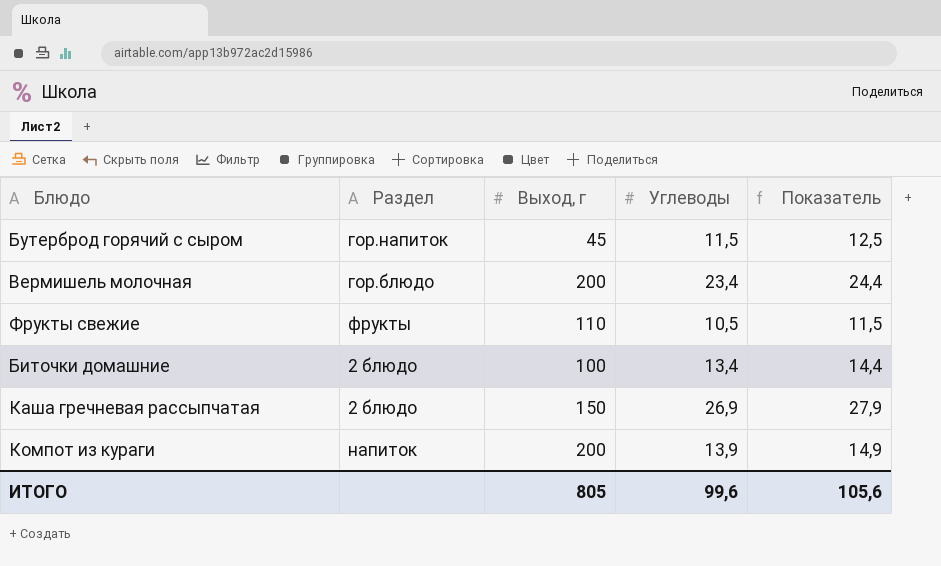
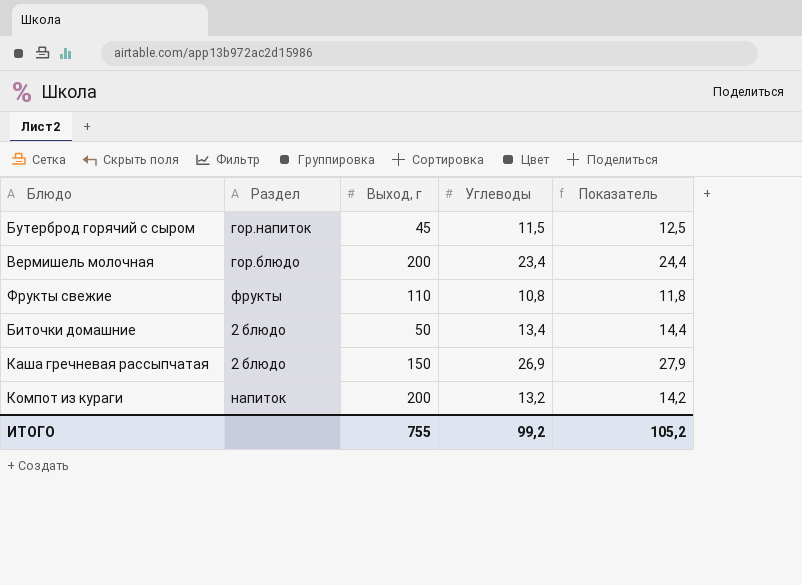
Фрукты свежие | Углеводы: 10,5 -> 10,8
Фрукты свежие | Показатель: 11,5 -> 11,8
Биточки домашние | Выход, г: 100 -> 50
Компот из кураги | Углеводы: 13,9 -> 13,2
Компот из кураги | Показатель: 14,9 -> 14,2
ИТОГО | Выход, г: 805 -> 755
ИТОГО | Углеводы: 99,6 -> 99,2
ИТОГО | Показатель: 105,6 -> 105,2

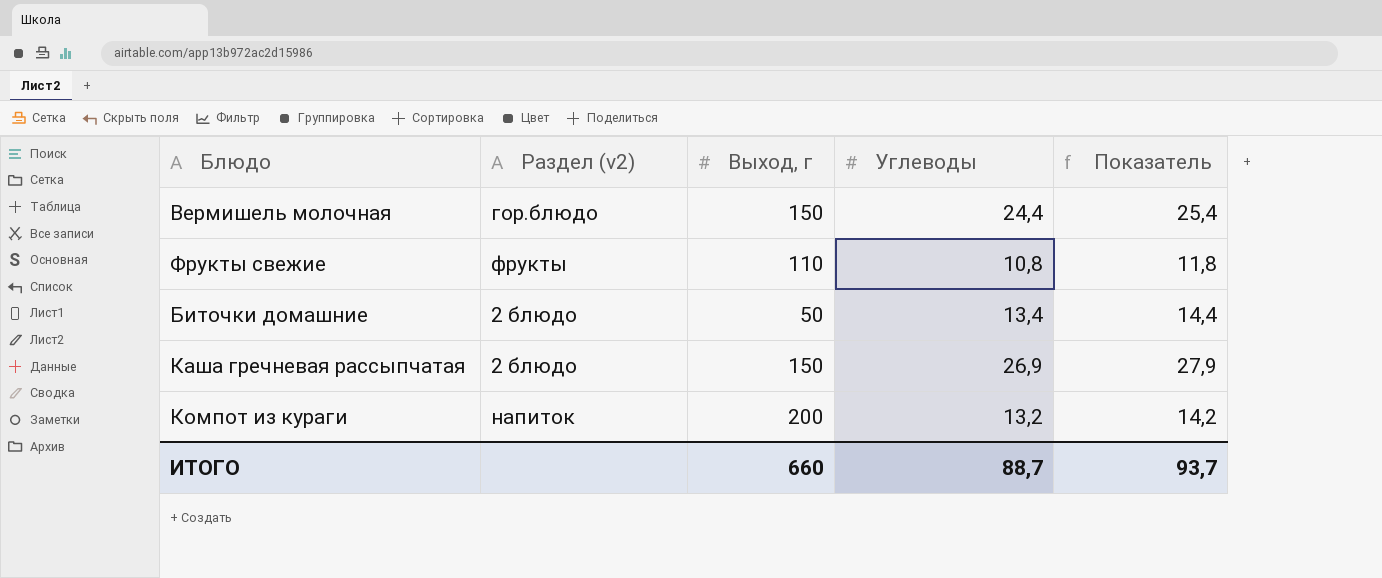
column name: Раздел -> Раздел (v2)
row Бутерброд горячий с сыром: гор.напиток | 45 | 11,5 | 12,5 -> none
Вермишель молочная | Выход, г: 200 -> 150
Вермишель молочная | Углеводы: 23,4 -> 24,4
Вермишель молочная | Показатель: 24,4 -> 25,4
ИТОГО | Выход, г: 755 -> 660
ИТОГО | Углеводы: 99,2 -> 88,7
ИТОГО | Показатель: 105,2 -> 93,7

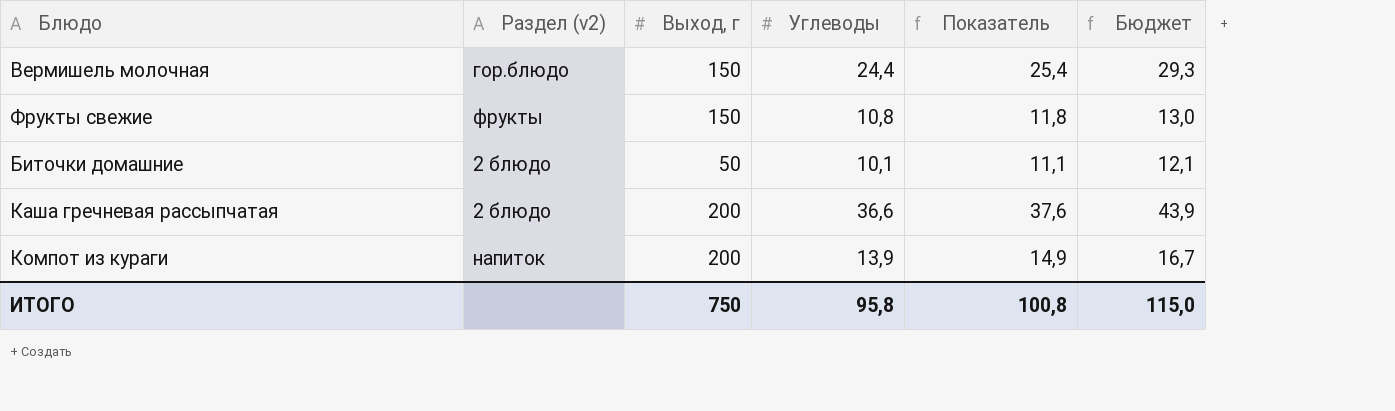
column Бюджет | formula: none -> [Углеводы] * 1,2
Фрукты свежие | Выход, г: 110 -> 150
Биточки домашние | Углеводы: 13,4 -> 10,1
Биточки домашние | Показатель: 14,4 -> 11,1
Каша гречневая рассыпчатая | Выход, г: 150 -> 200
Каша гречневая рассыпчатая | Углеводы: 26,9 -> 36,6
Каша гречневая рассыпчатая | Показатель: 27,9 -> 37,6
Компот из кураги | Углеводы: 13,2 -> 13,9
Компот из кураги | Показатель: 14,2 -> 14,9
ИТОГО | Выход, г: 660 -> 750
ИТОГО | Углеводы: 88,7 -> 95,8
ИТОГО | Показатель: 93,7 -> 100,8

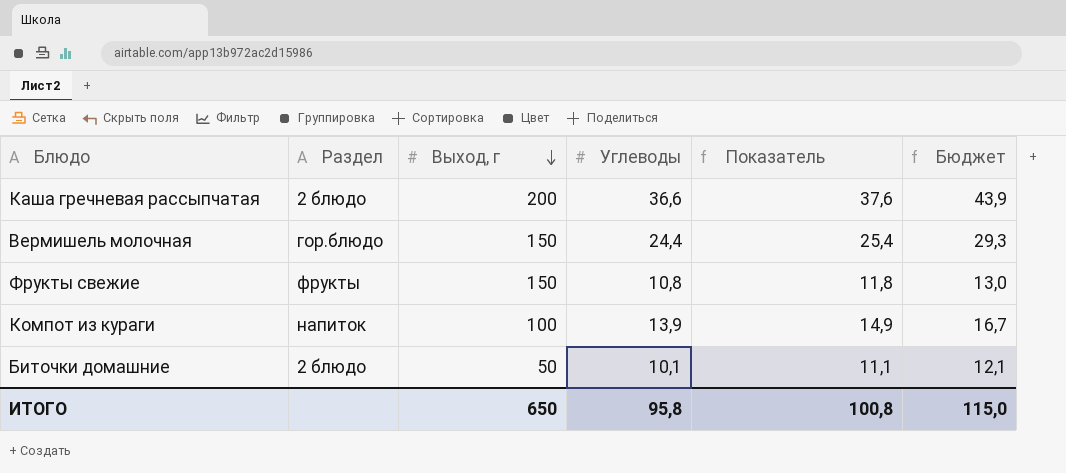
row order: none -> Выход, г descending
column name: Раздел (v2) -> Раздел
Компот из кураги | Выход, г: 200 -> 100
ИТОГО | Выход, г: 750 -> 650

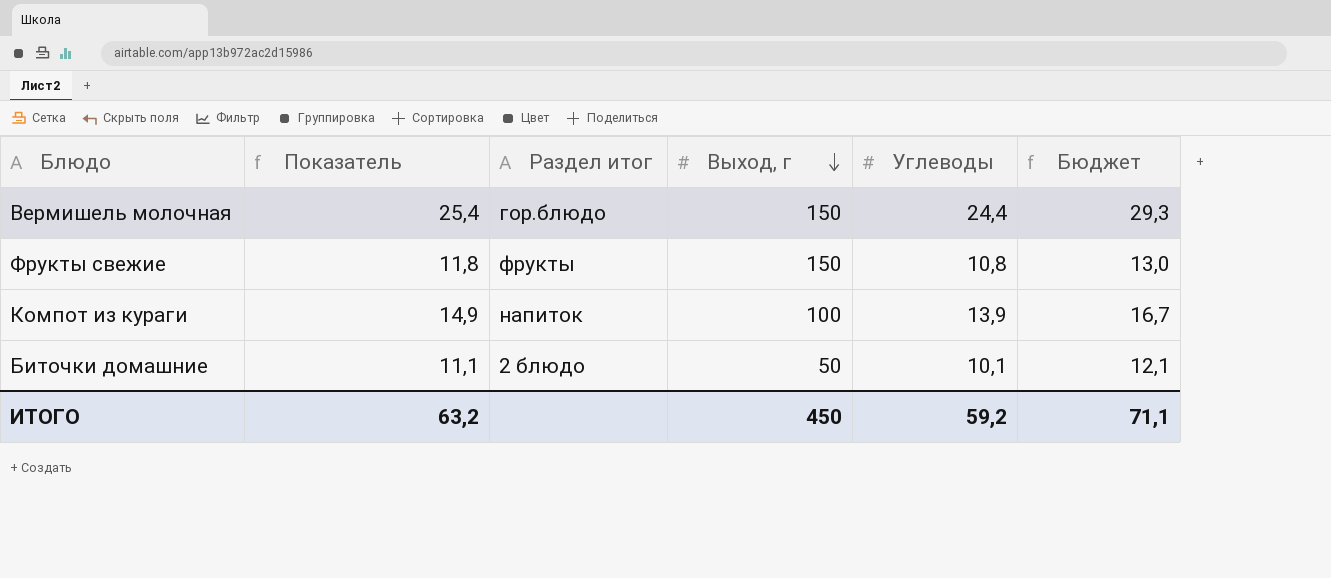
column Показатель | position: 5 -> 2
column name: Раздел -> Раздел итог
row Каша гречневая рассыпчатая: 2 блюдо | 200 | 36,6 | 37,6 | 43,9 -> none
ИТОГО | Показатель: 100,8 -> 63,2
ИТОГО | Выход, г: 650 -> 450
ИТОГО | Углеводы: 95,8 -> 59,2
ИТОГО | Бюджет: 115,0 -> 71,1

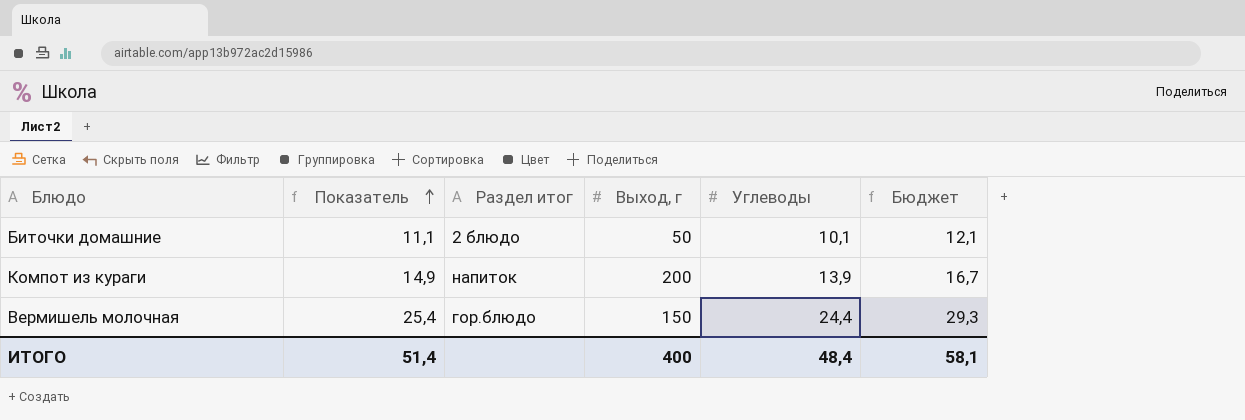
row order: Выход, г descending -> Показатель ascending
row Фрукты свежие: 11,8 | фрукты | 150 | 10,8 | 13,0 -> none
Компот из кураги | Выход, г: 100 -> 200
ИТОГО | Показатель: 63,2 -> 51,4
ИТОГО | Выход, г: 450 -> 400
ИТОГО | Углеводы: 59,2 -> 48,4
ИТОГО | Бюджет: 71,1 -> 58,1

